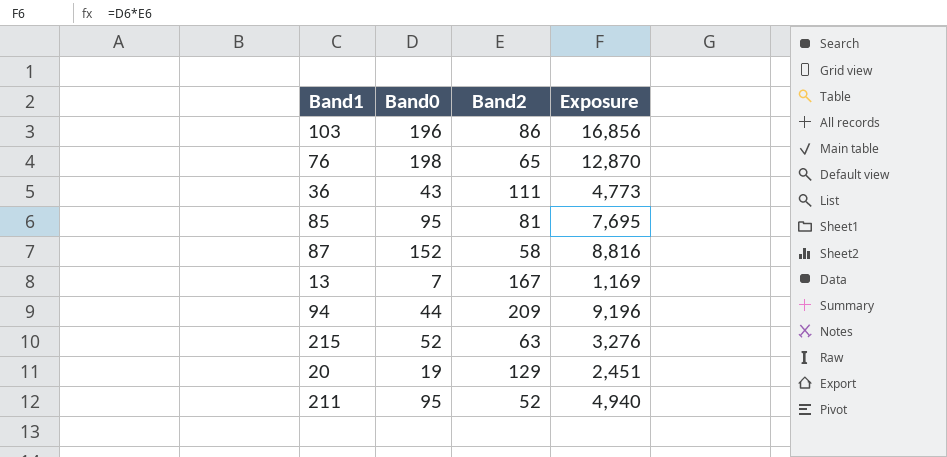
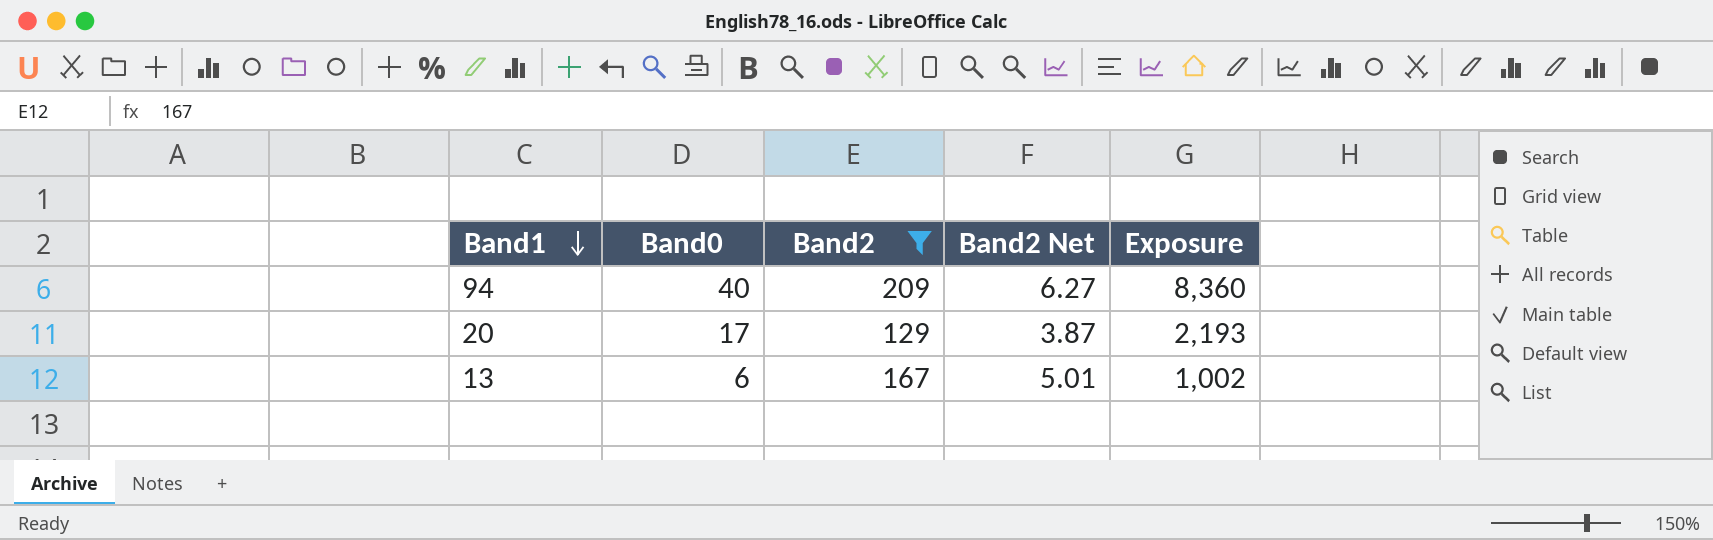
filter: none -> Band2 >= 129
row order: none -> Band1 descending
column Band2 Net | formula: none -> [Band2] * 0.03
94 | Band0: 44 -> 40
94 | Exposure: 9,196 -> 8,360
20 | Band0: 19 -> 17
20 | Exposure: 2,451 -> 2,193
13 | Band0: 7 -> 6
13 | Exposure: 1,169 -> 1,002

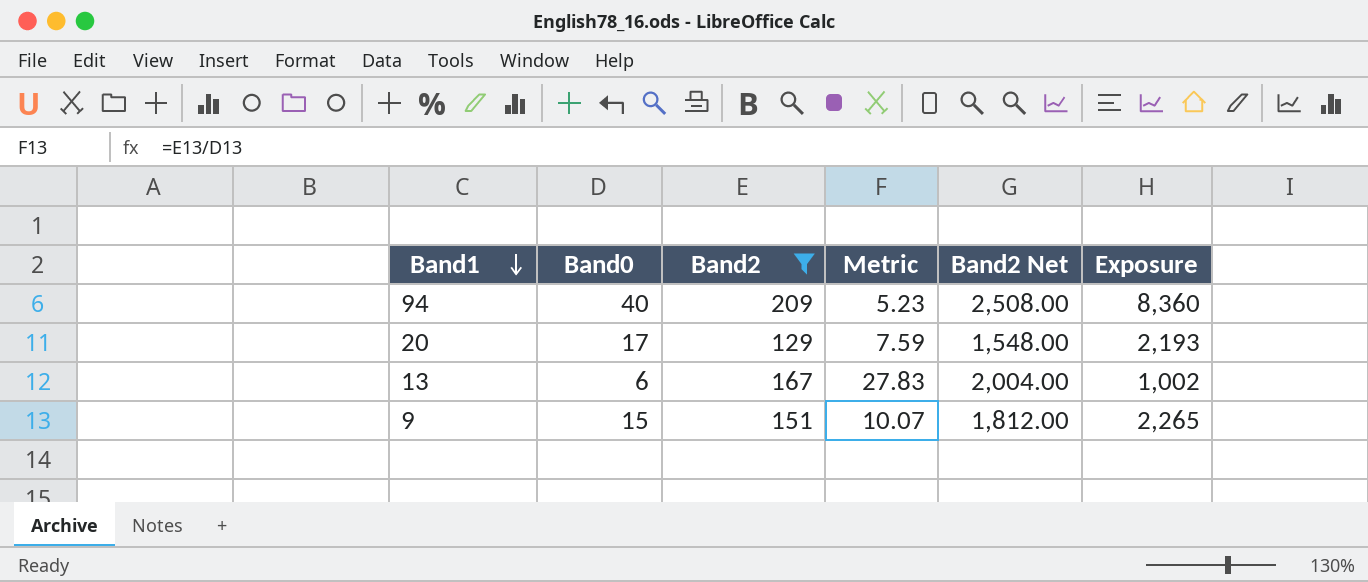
column Metric | formula: none -> [Band2] / [Band0]
column Band2 Net | formula: [Band2] * 0.03 -> [Band2] * 12
row 9: none -> 15 | 151 | 10.07 | 1,812.00 | 2,265

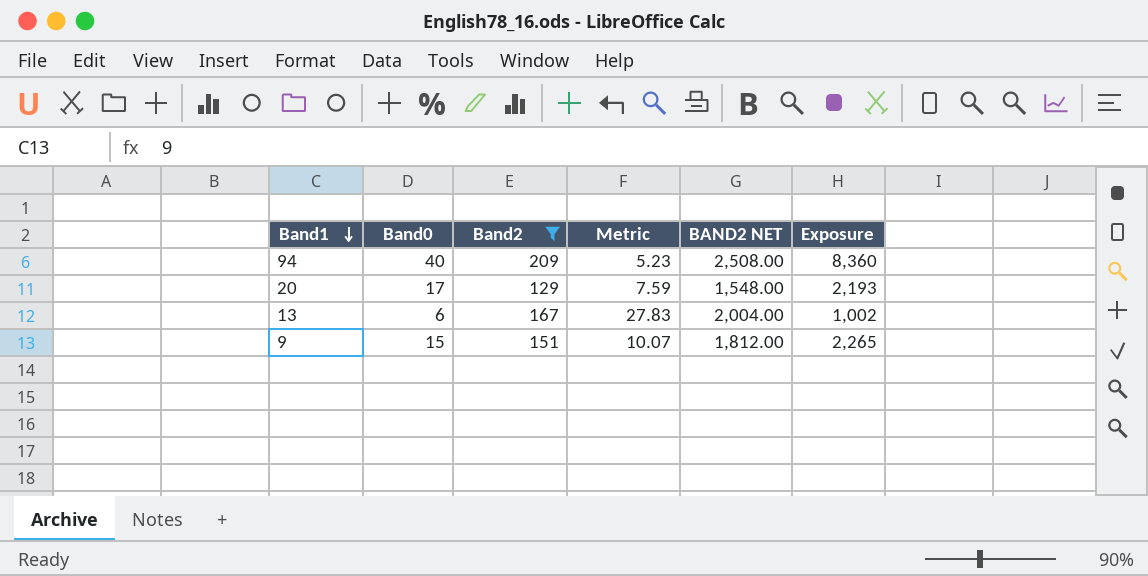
column name: Band2 Net -> BAND2 NET

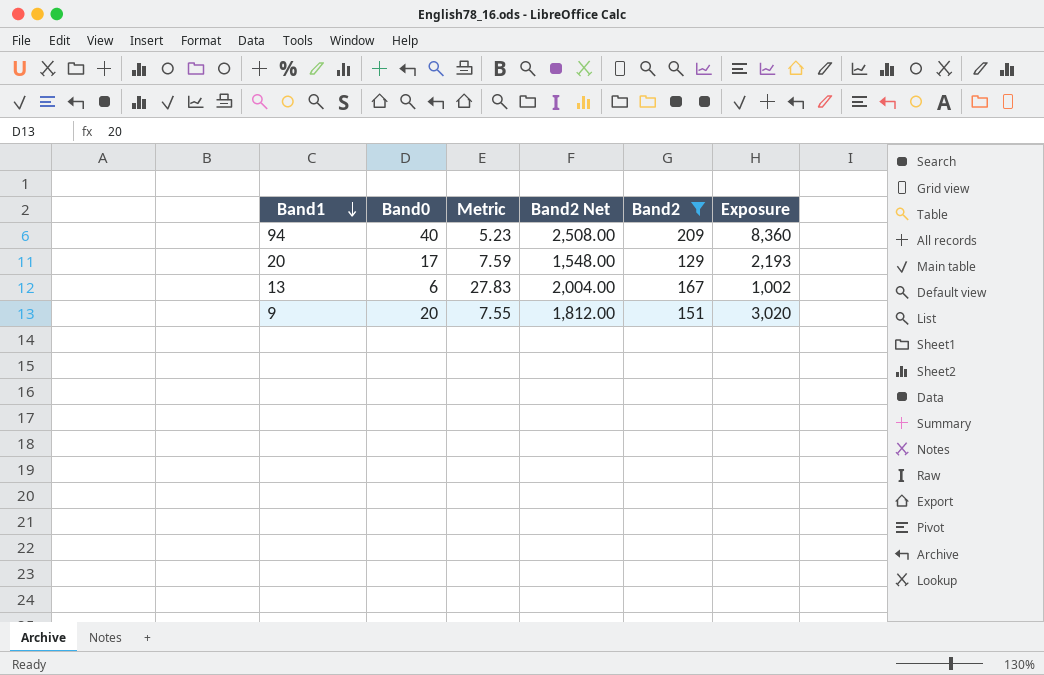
column name: BAND2 NET -> Band2 Net
column Band2 | position: 3 -> 5
9 | Band0: 15 -> 20
9 | Metric: 10.07 -> 7.55
9 | Exposure: 2,265 -> 3,020

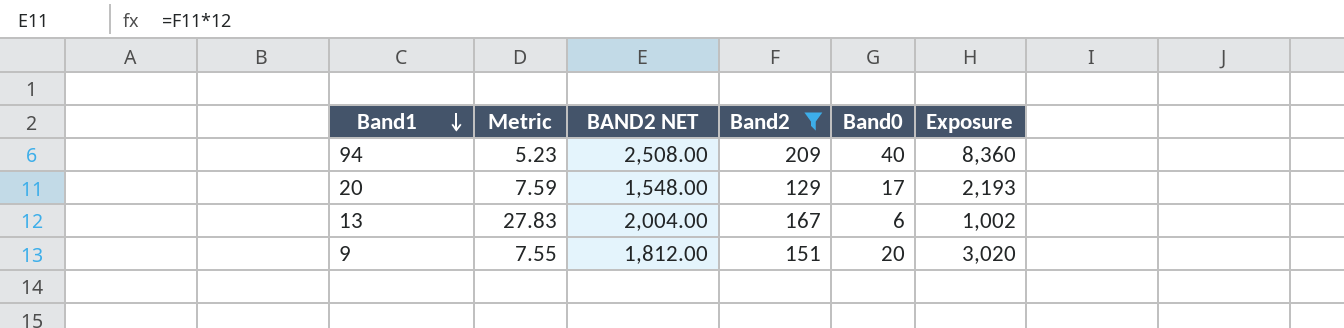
column name: Band2 Net -> BAND2 NET
column Band0 | position: 2 -> 5

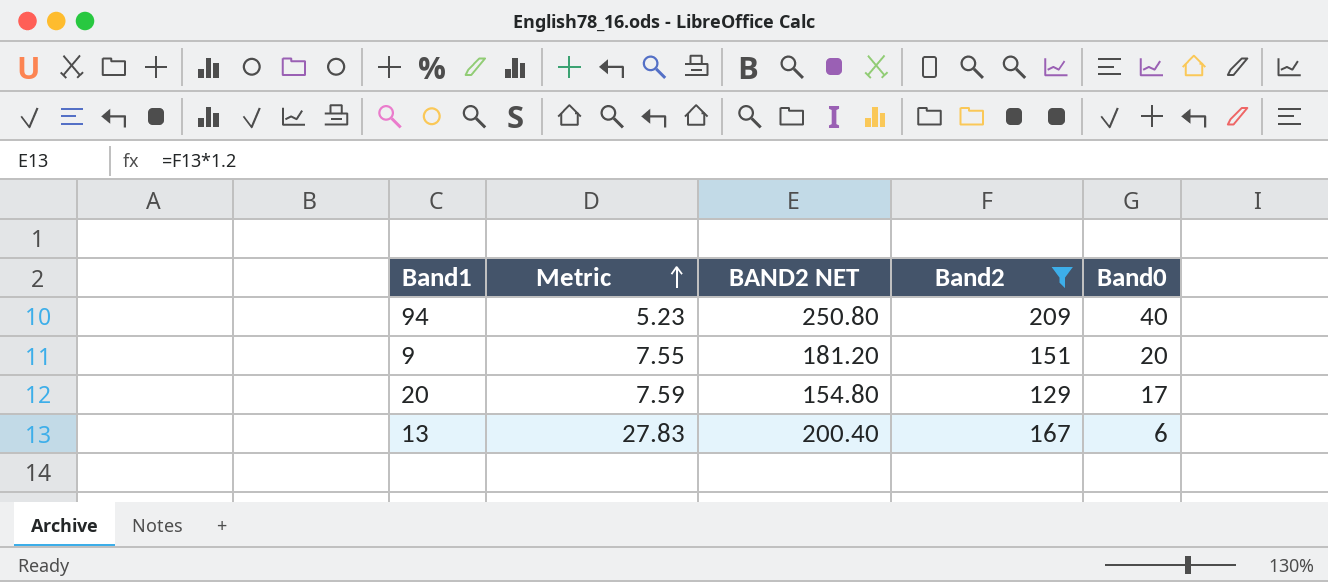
row order: Band1 descending -> Metric ascending
column Exposure | formula: [Band2] * [Band0] -> none
column BAND2 NET | formula: [Band2] * 12 -> [Band2] * 1.2

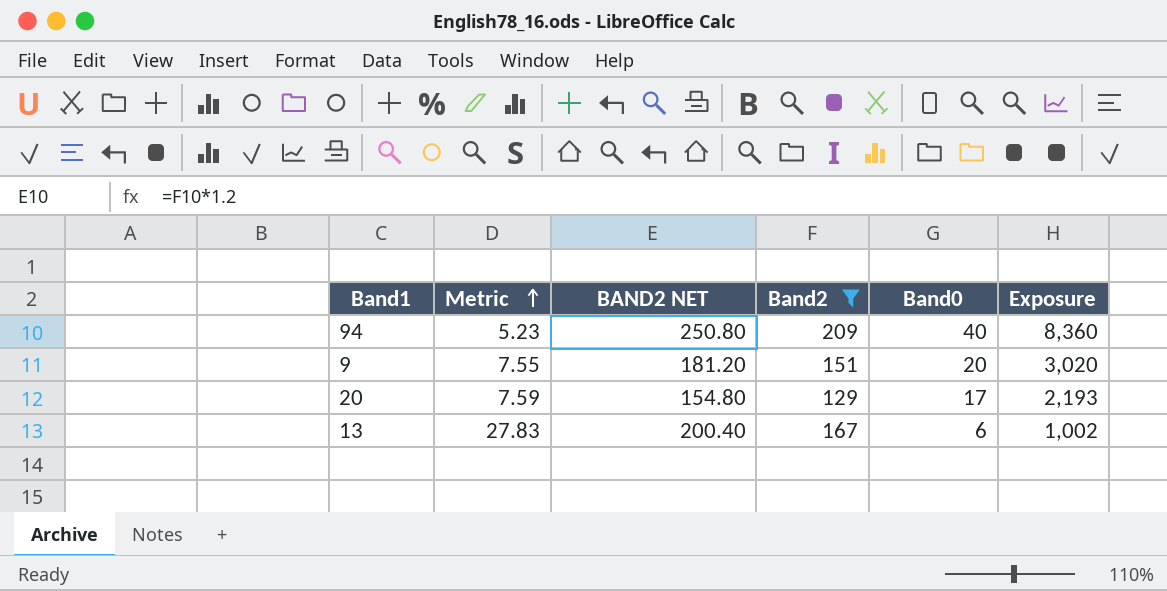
column Exposure | formula: none -> [Band2] * [Band0]

